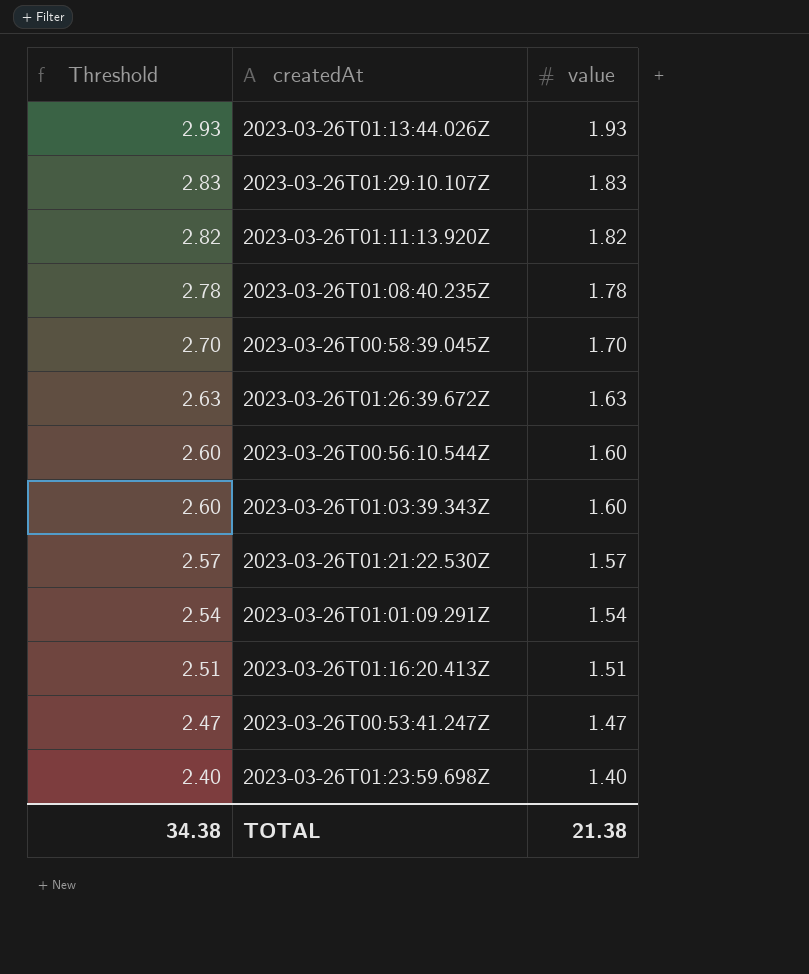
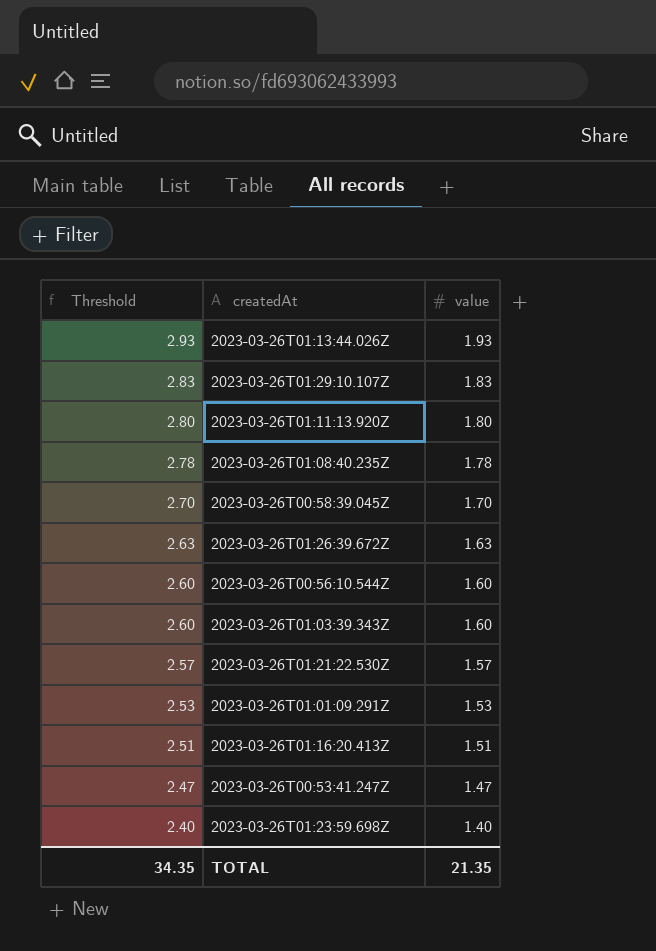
2023-03-26T01:11:13.920Z | Threshold: 2.82 -> 2.80
2023-03-26T01:11:13.920Z | value: 1.82 -> 1.80
2023-03-26T01:01:09.291Z | Threshold: 2.54 -> 2.53
2023-03-26T01:01:09.291Z | value: 1.54 -> 1.53
TOTAL | Threshold: 34.38 -> 34.35
TOTAL | value: 21.38 -> 21.35

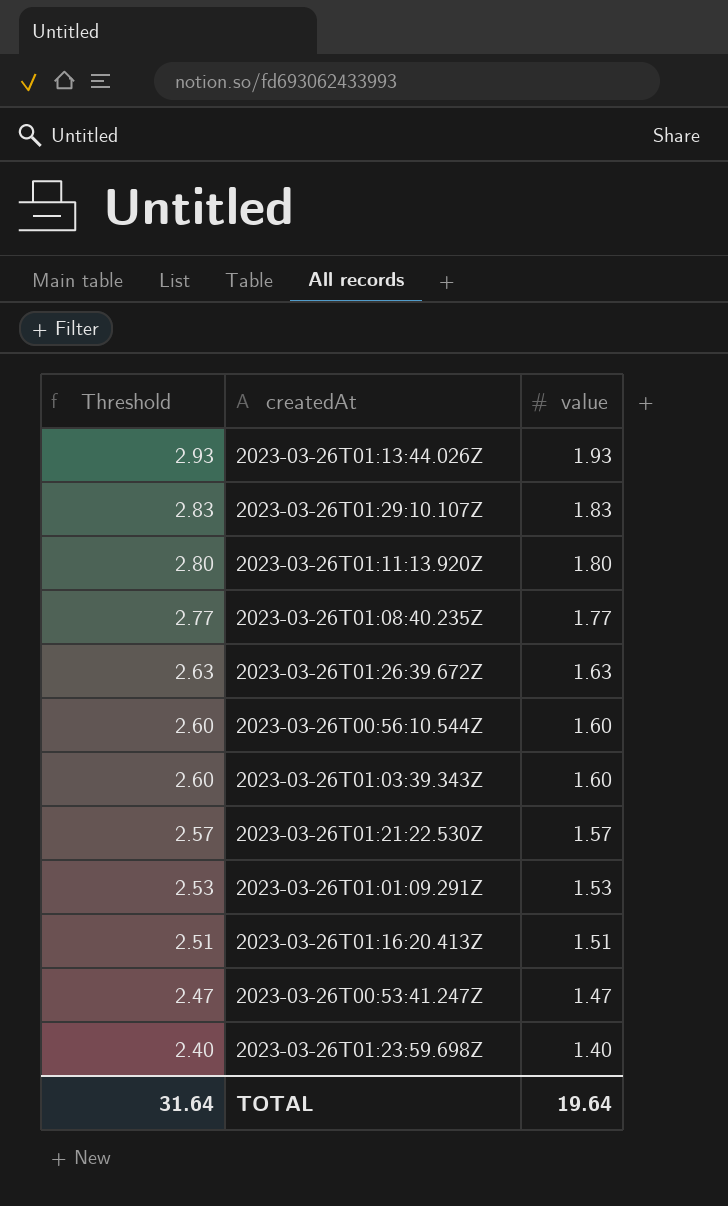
row 2023-03-26T00:58:39.045Z: 2.70 | 1.70 -> none
2023-03-26T01:08:40.235Z | Threshold: 2.78 -> 2.77
2023-03-26T01:08:40.235Z | value: 1.78 -> 1.77
TOTAL | Threshold: 34.35 -> 31.64
TOTAL | value: 21.35 -> 19.64

